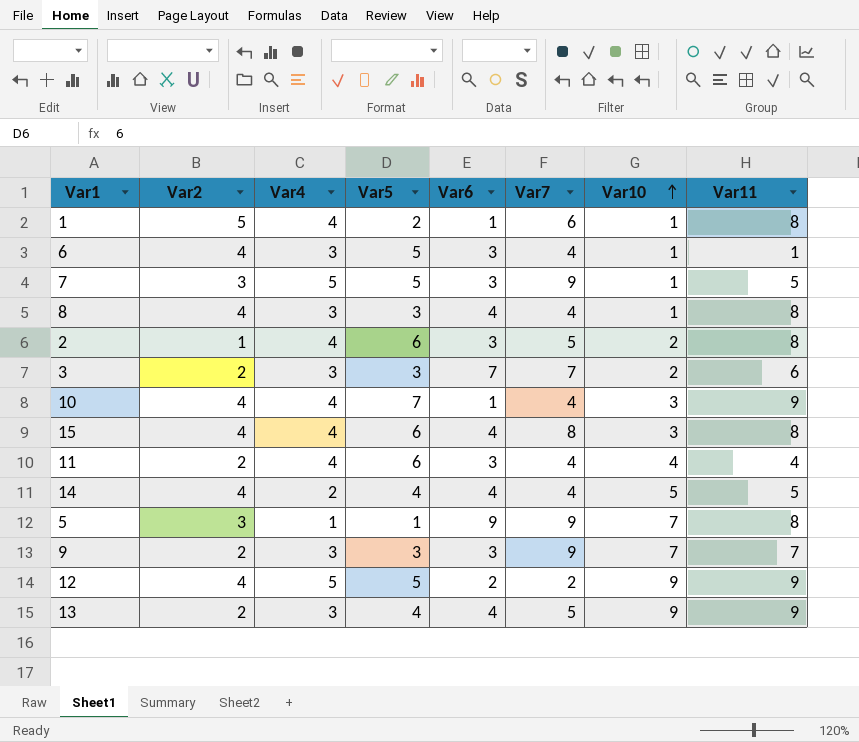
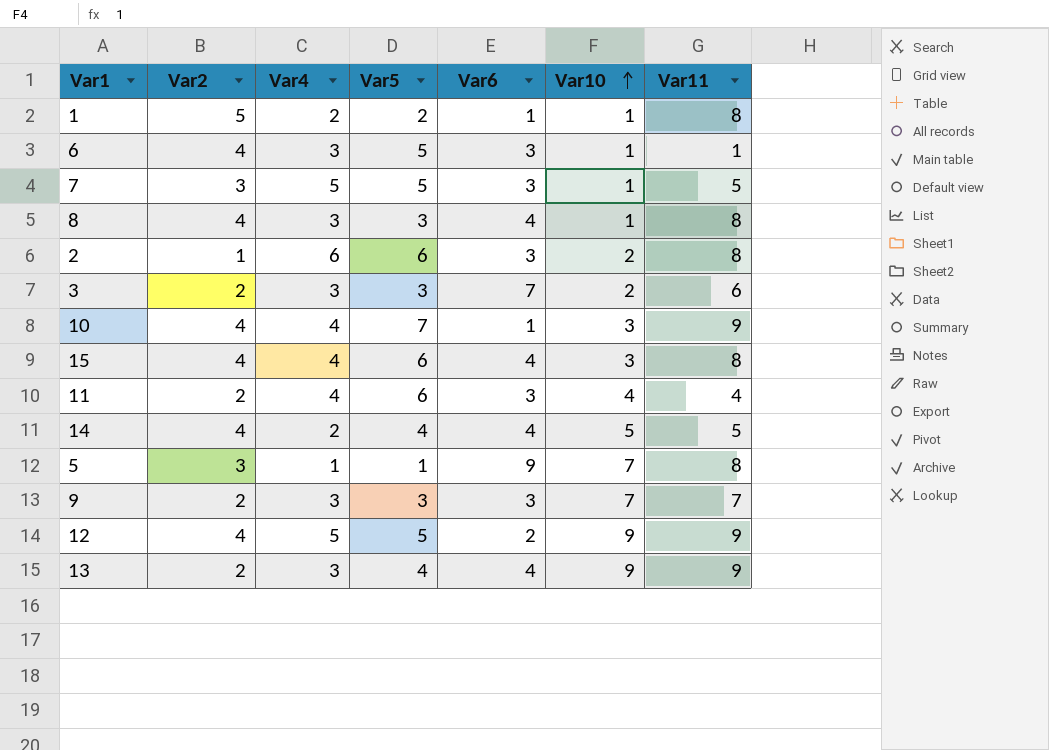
column Var7 | position: 6 -> none
1 | Var4: 4 -> 2
2 | Var4: 4 -> 6

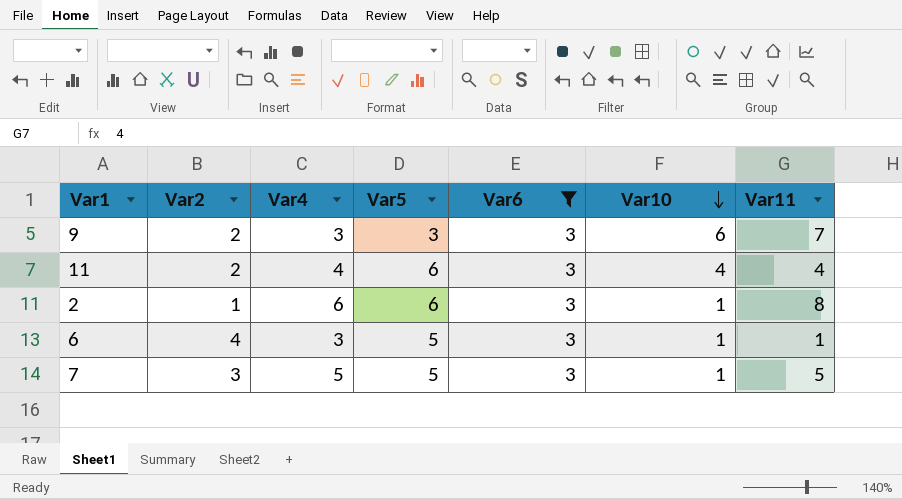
filter: none -> Var6 = 3
row order: Var10 ascending -> Var10 descending
9 | Var10: 7 -> 6
2 | Var10: 2 -> 1

